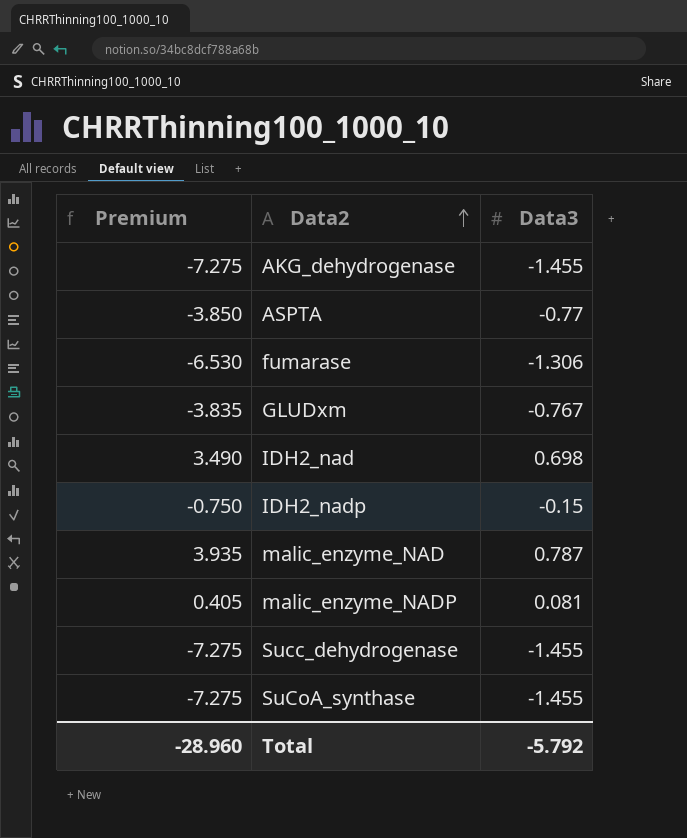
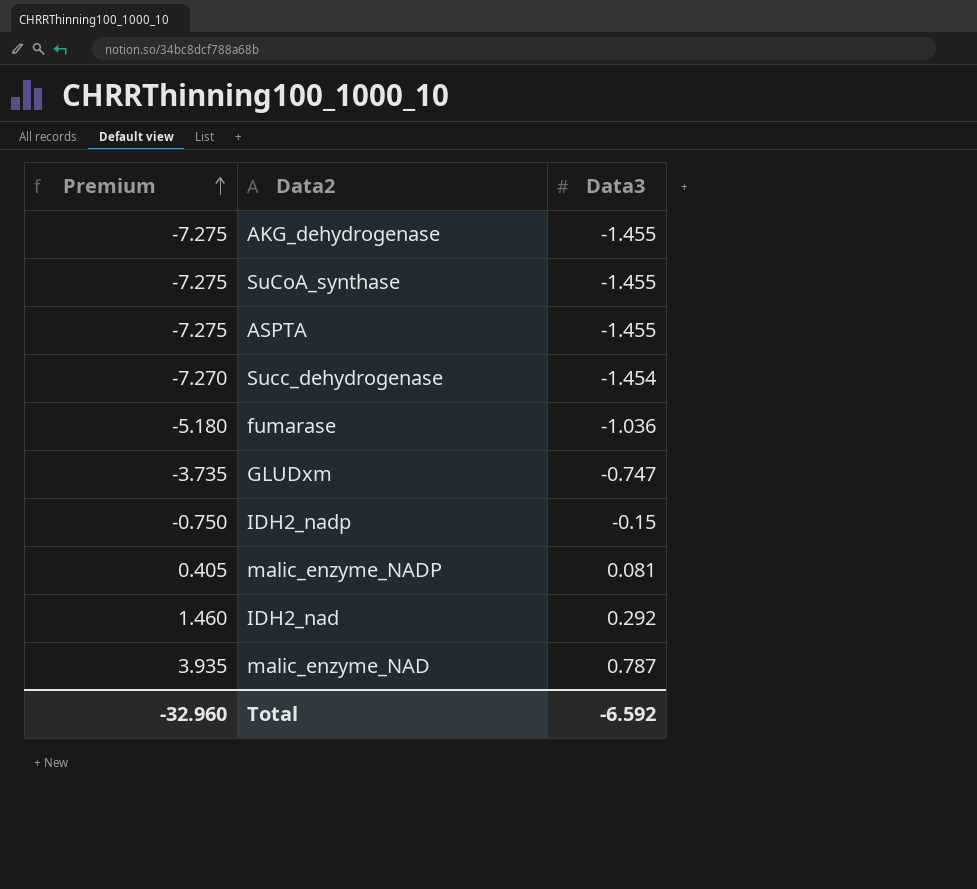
row order: Data2 ascending -> Premium ascending
ASPTA | Premium: -3.850 -> -7.275
ASPTA | Data3: -0.77 -> -1.455
Succ_dehydrogenase | Premium: -7.275 -> -7.270
Succ_dehydrogenase | Data3: -1.455 -> -1.454
fumarase | Premium: -6.530 -> -5.180
fumarase | Data3: -1.306 -> -1.036
GLUDxm | Premium: -3.835 -> -3.735
GLUDxm | Data3: -0.767 -> -0.747
IDH2_nad | Premium: 3.490 -> 1.460
IDH2_nad | Data3: 0.698 -> 0.292
Total | Premium: -28.960 -> -32.960
Total | Data3: -5.792 -> -6.592

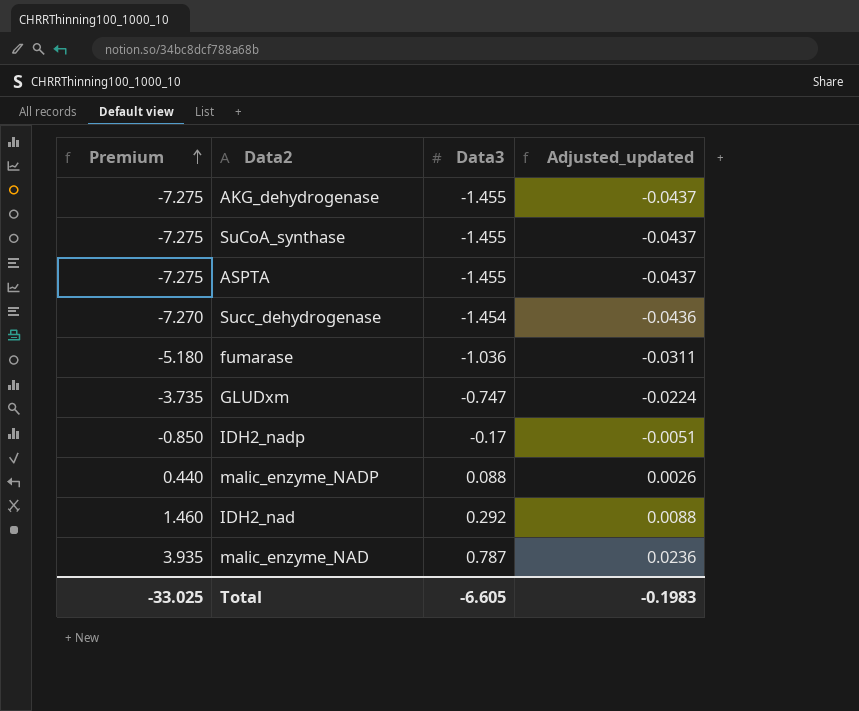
column Adjusted_updated | formula: none -> [Data3] * 0.03
IDH2_nadp | Premium: -0.750 -> -0.850
IDH2_nadp | Data3: -0.15 -> -0.17
malic_enzyme_NADP | Premium: 0.405 -> 0.440
malic_enzyme_NADP | Data3: 0.081 -> 0.088
Total | Premium: -32.960 -> -33.025
Total | Data3: -6.592 -> -6.605

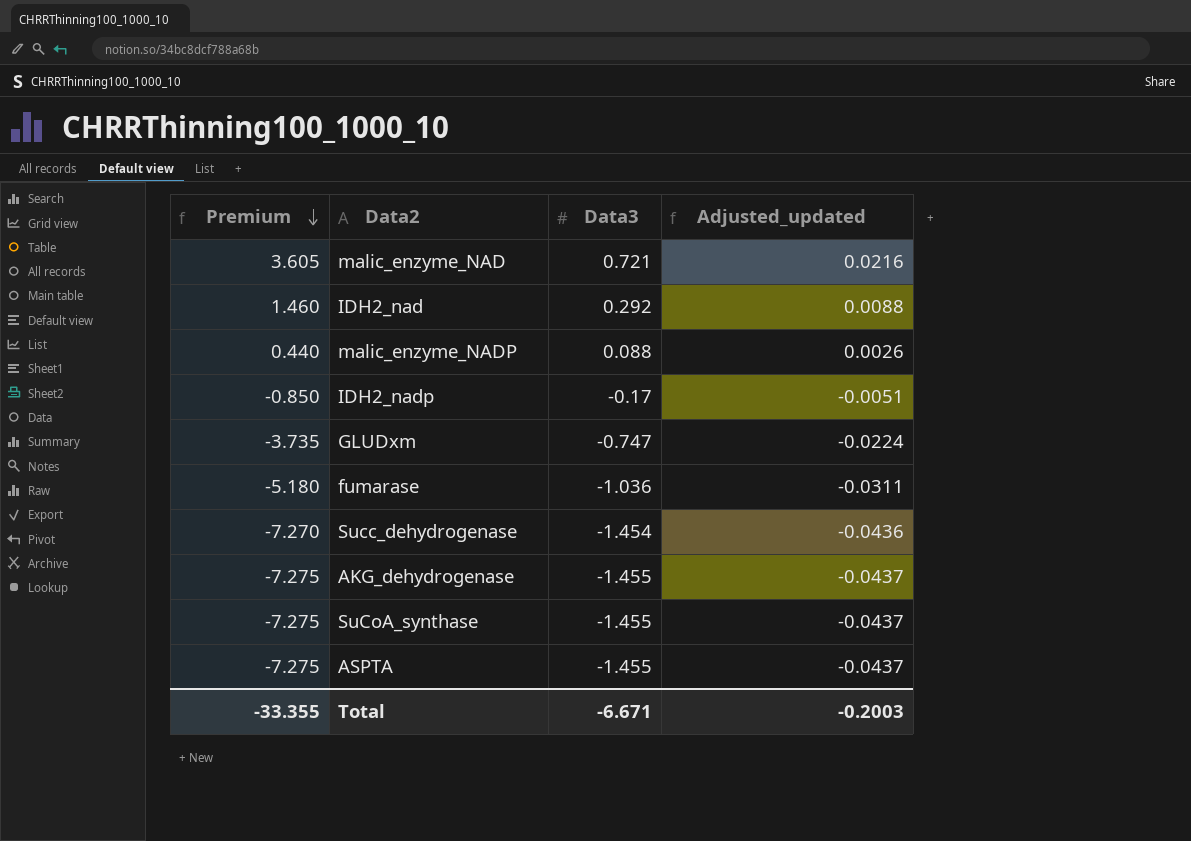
row order: Premium ascending -> Premium descending
malic_enzyme_NAD | Premium: 3.935 -> 3.605
malic_enzyme_NAD | Data3: 0.787 -> 0.721
malic_enzyme_NAD | Adjusted_updated: 0.0236 -> 0.0216
Total | Premium: -33.025 -> -33.355
Total | Data3: -6.605 -> -6.671
Total | Adjusted_updated: -0.1983 -> -0.2003

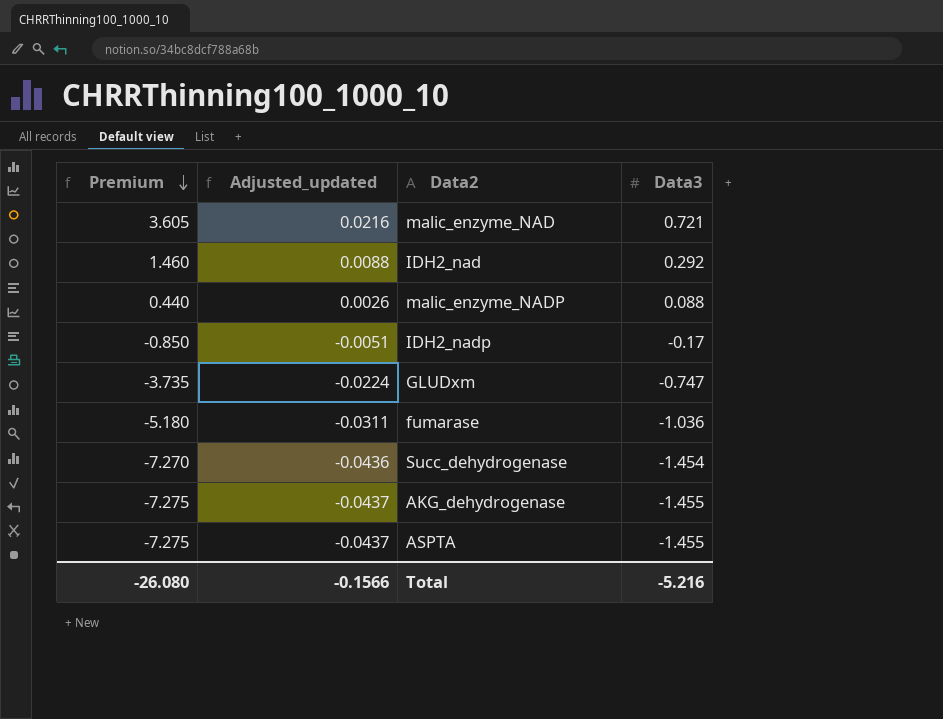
column Adjusted_updated | position: 4 -> 2
row SuCoA_synthase: -7.275 | -1.455 | -0.0437 -> none
Total | Premium: -33.355 -> -26.080
Total | Adjusted_updated: -0.2003 -> -0.1566
Total | Data3: -6.671 -> -5.216

